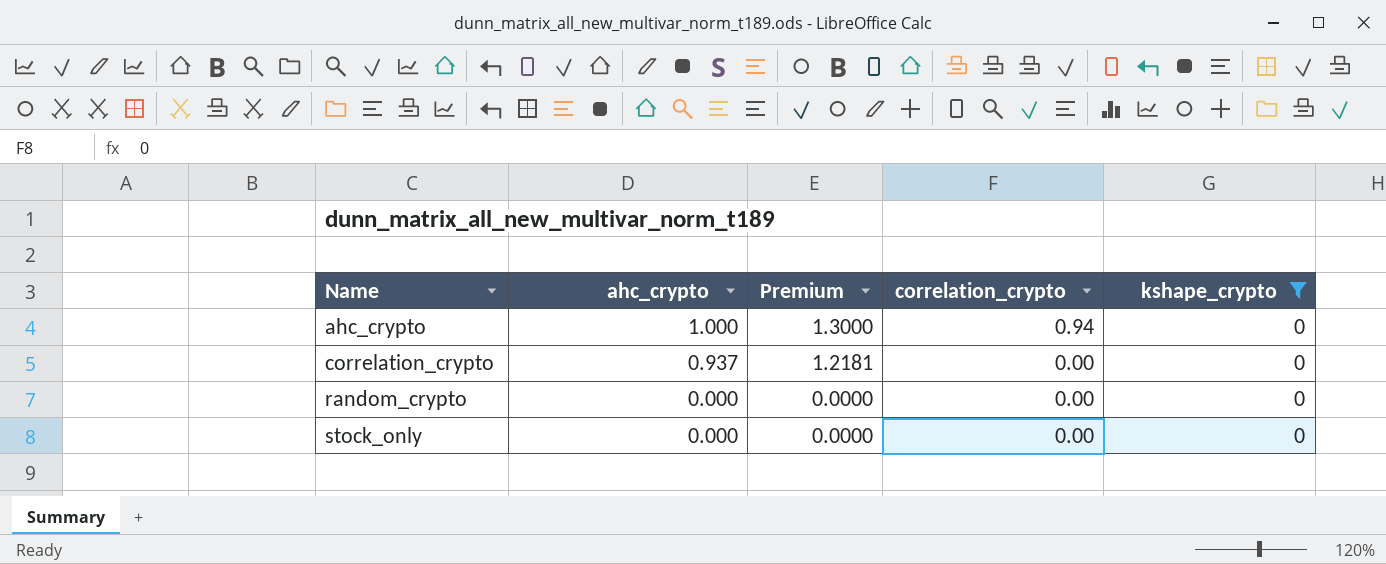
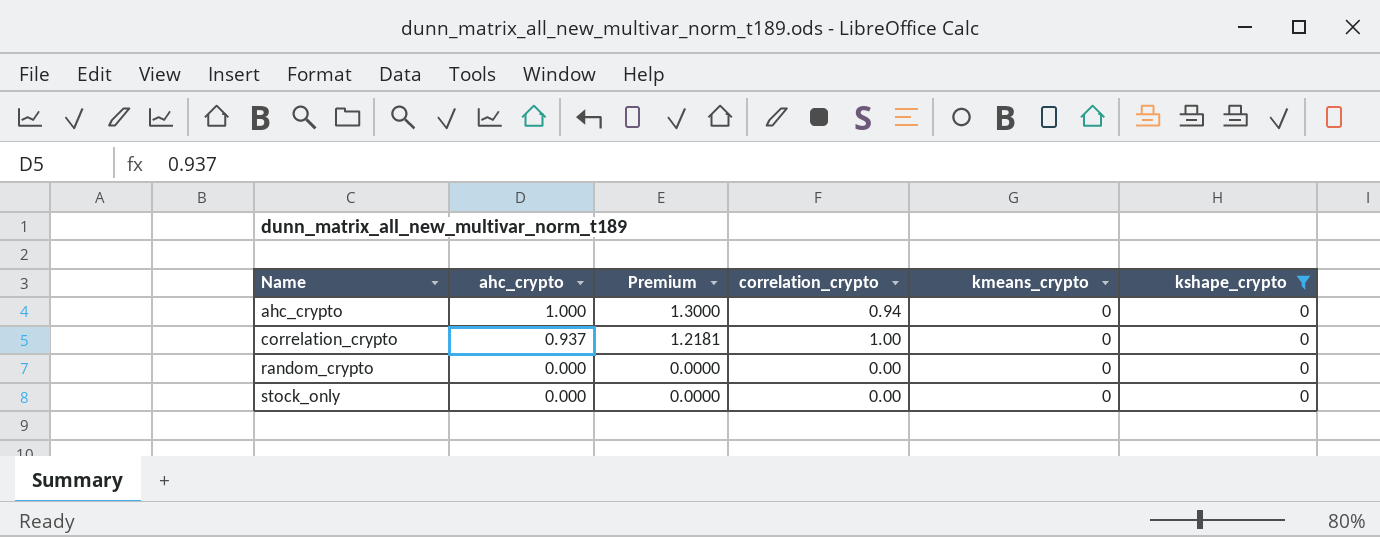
column kmeans_crypto | position: none -> 5
correlation_crypto | correlation_crypto: 0.00 -> 1.00

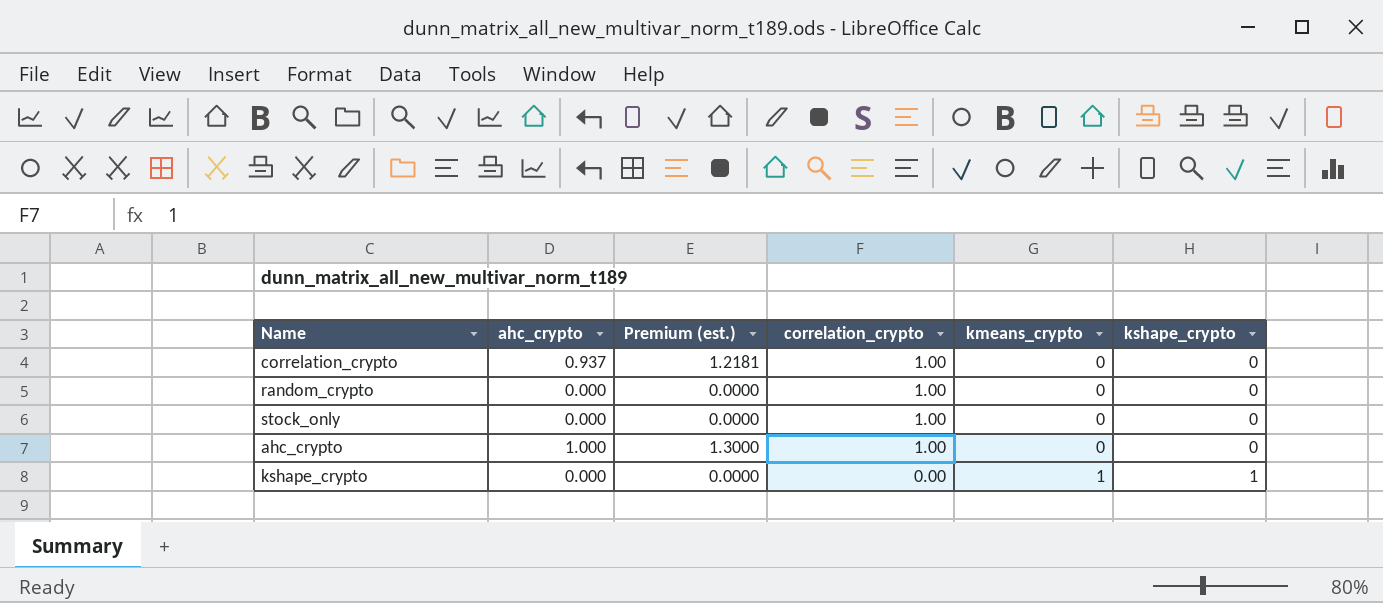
filter: kshape_crypto = 0 -> none
row order: Name ascending -> correlation_crypto descending
column name: Premium -> Premium (est.)
random_crypto | correlation_crypto: 0.00 -> 1.00
stock_only | correlation_crypto: 0.00 -> 1.00
ahc_crypto | correlation_crypto: 0.94 -> 1.00

